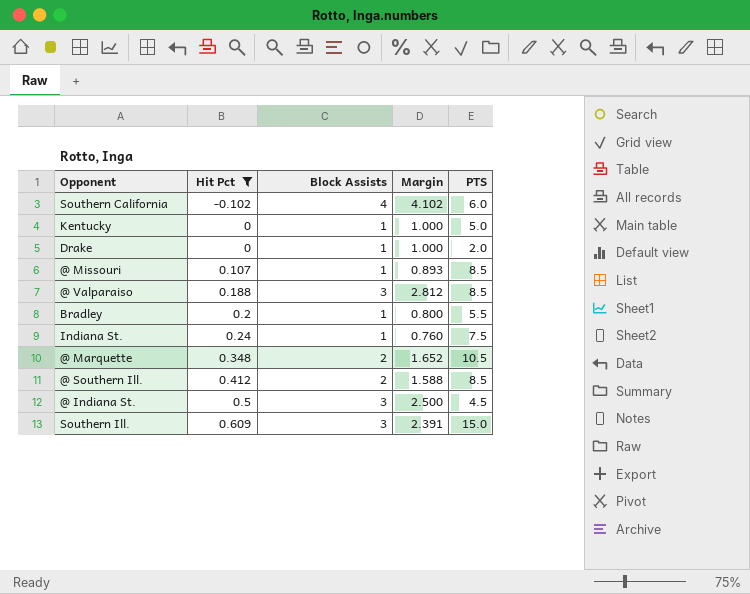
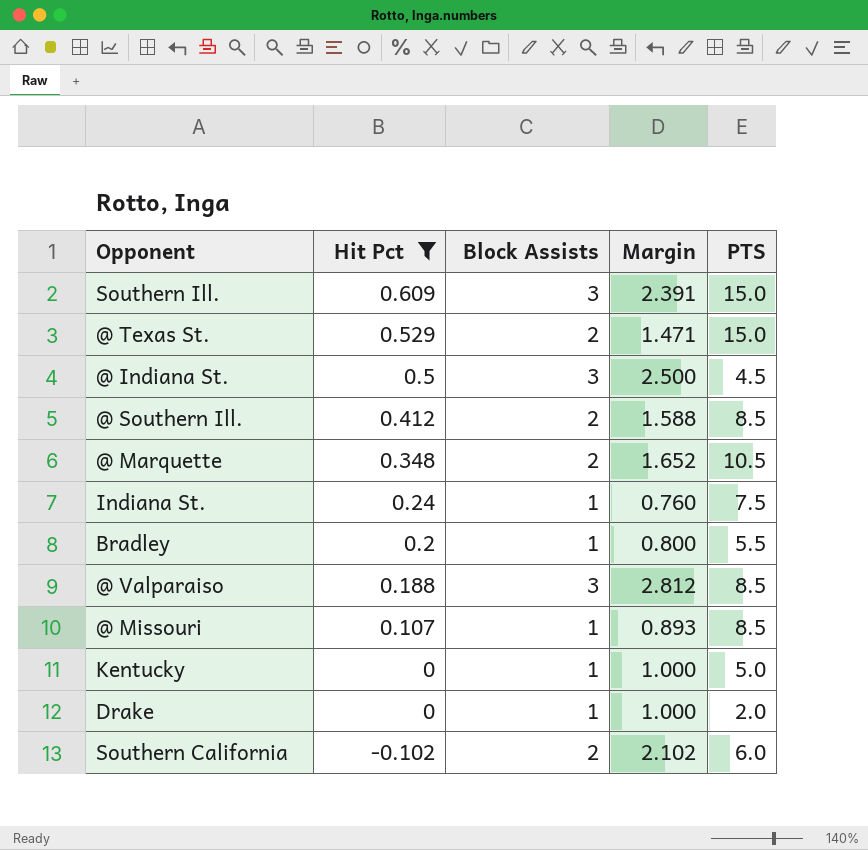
row order: Hit Pct ascending -> Hit Pct descending
row @ Texas St.: none -> 0.529 | 2 | 1.471 | 15.0
Southern California | Block Assists: 4 -> 2
Southern California | Margin: 4.102 -> 2.102

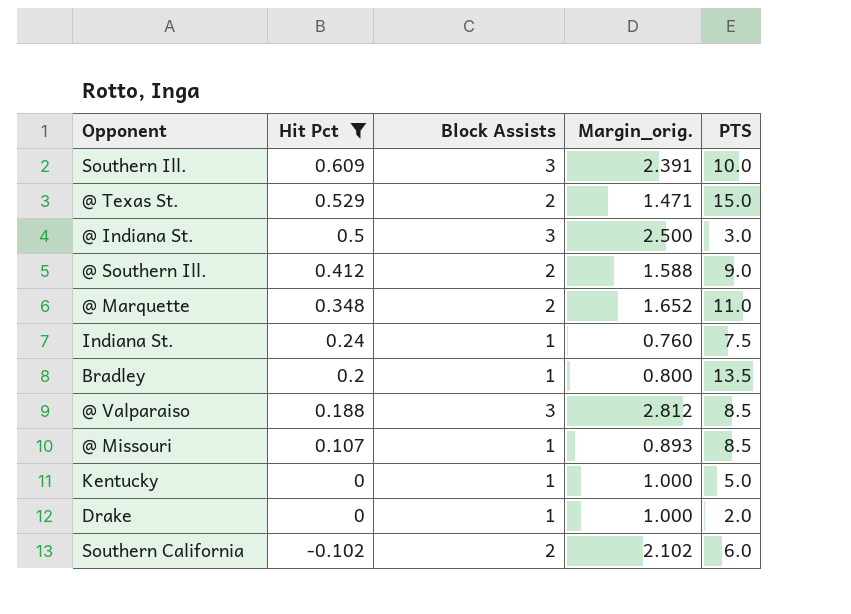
column name: Margin -> Margin_orig.
Southern Ill. | PTS: 15.0 -> 10.0
@ Indiana St. | PTS: 4.5 -> 3.0
@ Southern Ill. | PTS: 8.5 -> 9.0
@ Marquette | PTS: 10.5 -> 11.0
Bradley | PTS: 5.5 -> 13.5

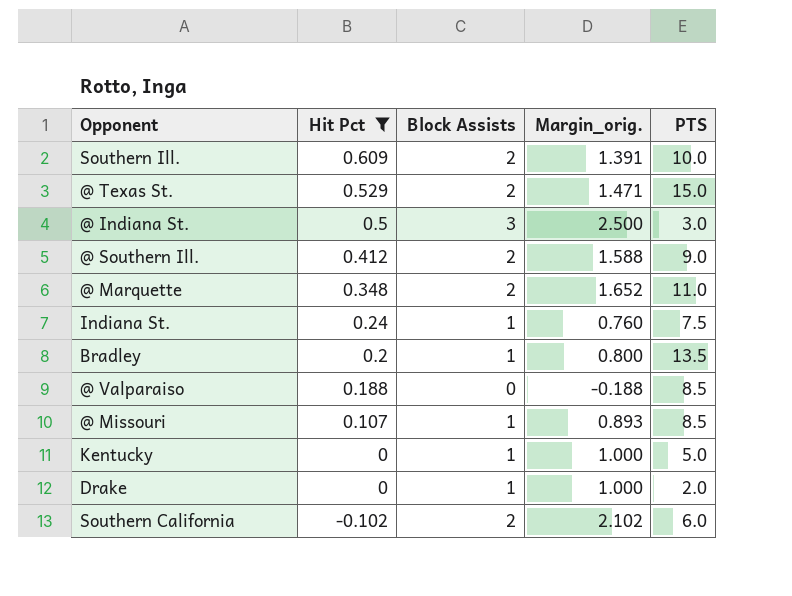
Southern Ill. | Block Assists: 3 -> 2
Southern Ill. | Margin_orig.: 2.391 -> 1.391
@ Valparaiso | Block Assists: 3 -> 0
@ Valparaiso | Margin_orig.: 2.812 -> -0.188

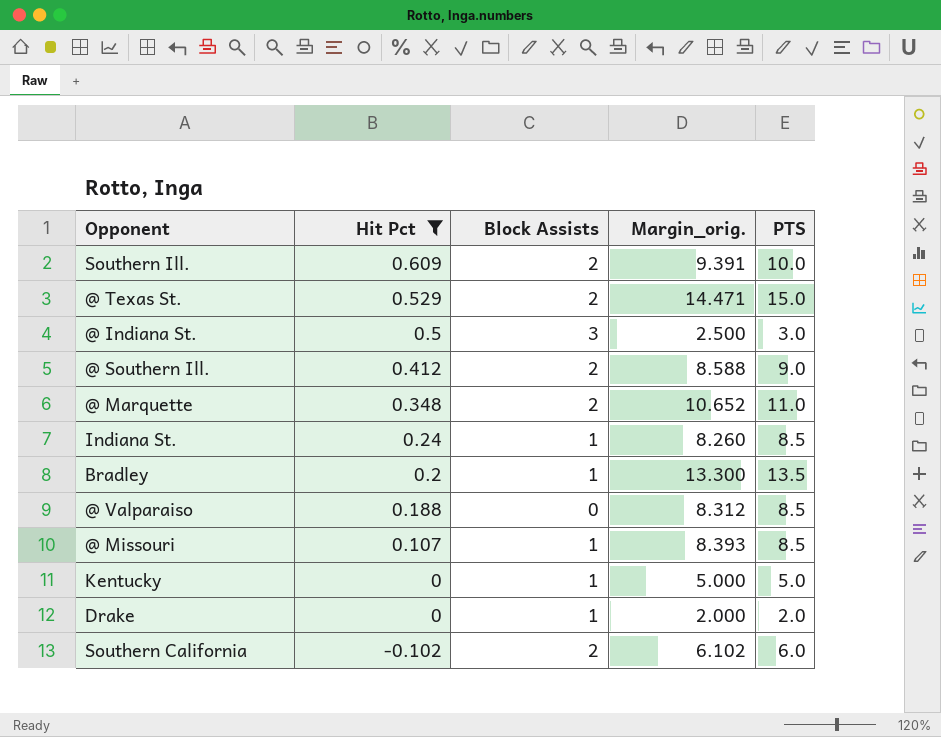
column Margin_orig. | formula: [Block Assists] - [Hit Pct] -> [PTS] - [Hit Pct]
Indiana St. | PTS: 7.5 -> 8.5

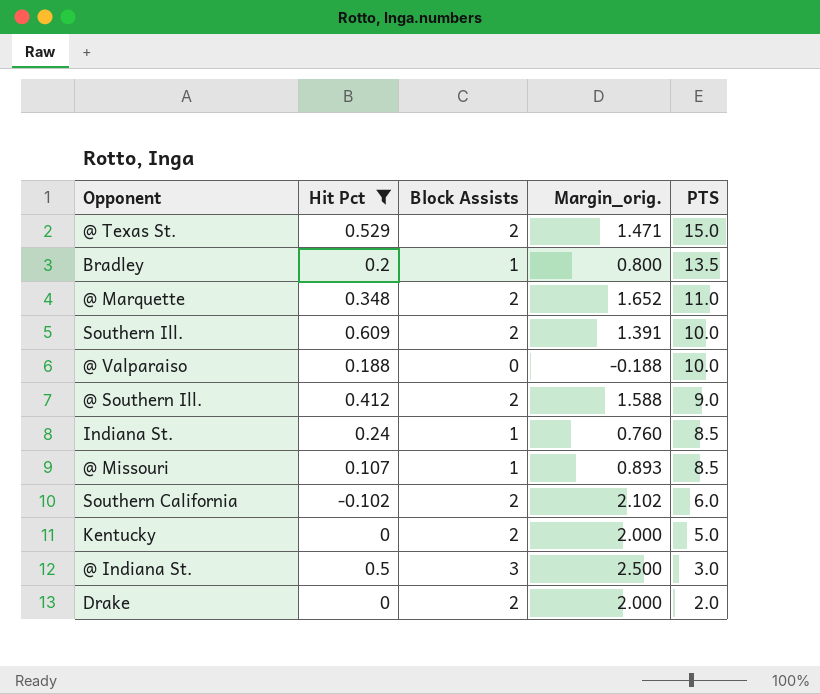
row order: Hit Pct descending -> PTS descending
column Margin_orig. | formula: [PTS] - [Hit Pct] -> [Block Assists] - [Hit Pct]
@ Valparaiso | PTS: 8.5 -> 10.0
Kentucky | Block Assists: 1 -> 2
Drake | Block Assists: 1 -> 2

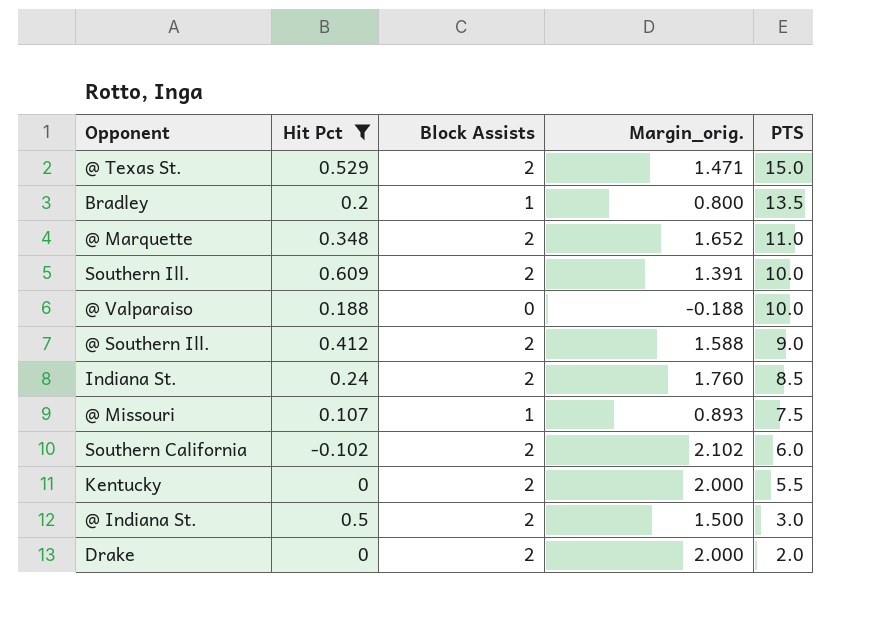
Indiana St. | Block Assists: 1 -> 2
Indiana St. | Margin_orig.: 0.760 -> 1.760
@ Missouri | PTS: 8.5 -> 7.5
Kentucky | PTS: 5.0 -> 5.5
@ Indiana St. | Block Assists: 3 -> 2
@ Indiana St. | Margin_orig.: 2.500 -> 1.500

